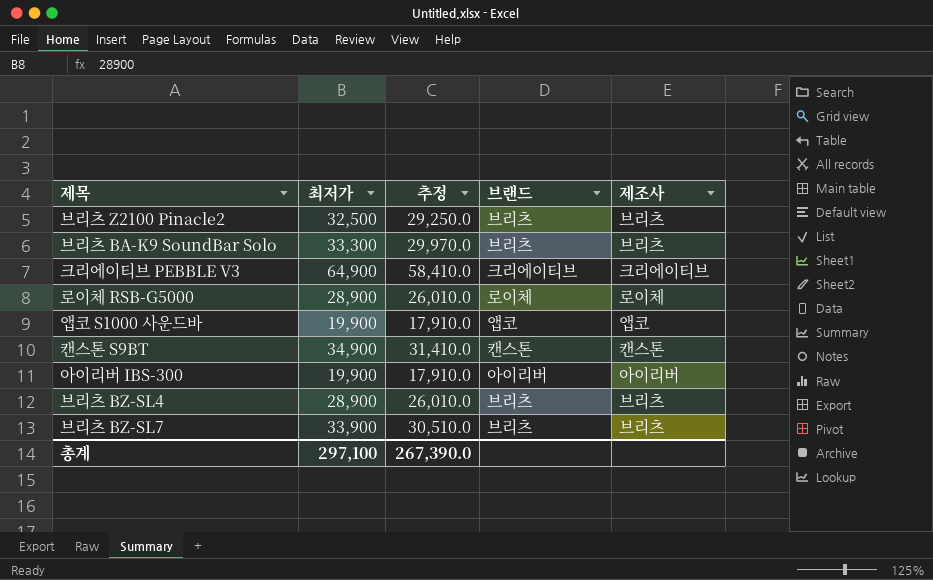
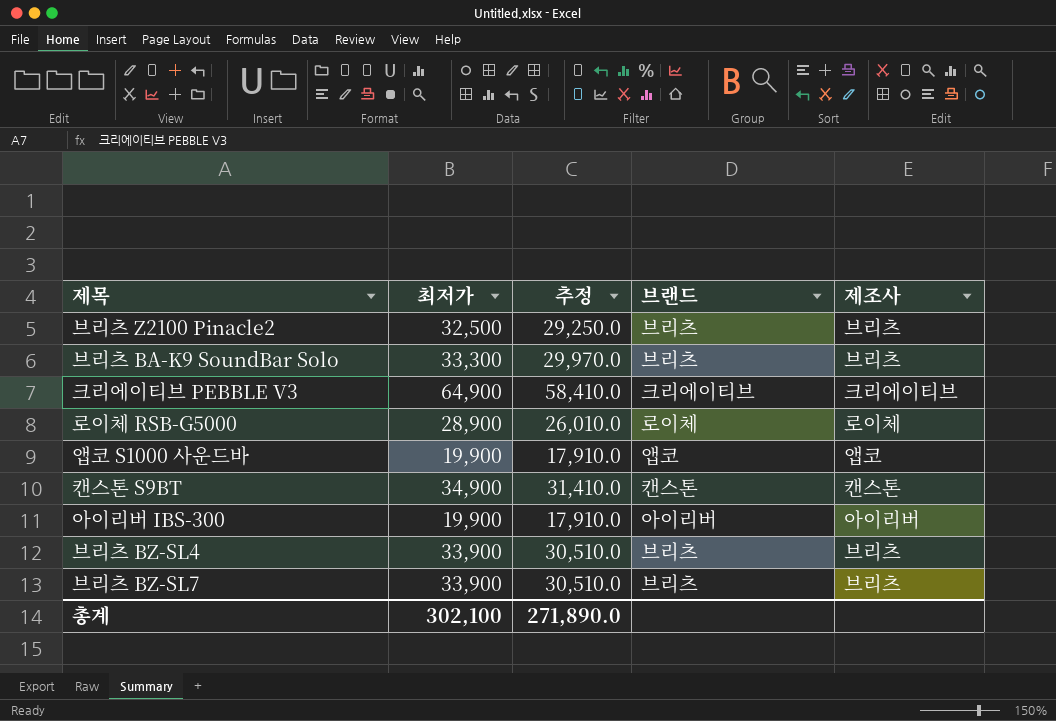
브리츠 BZ-SL4 | 최저가: 28,900 -> 33,900
브리츠 BZ-SL4 | 추정: 26,010.0 -> 30,510.0
총계 | 최저가: 297,100 -> 302,100
총계 | 추정: 267,390.0 -> 271,890.0

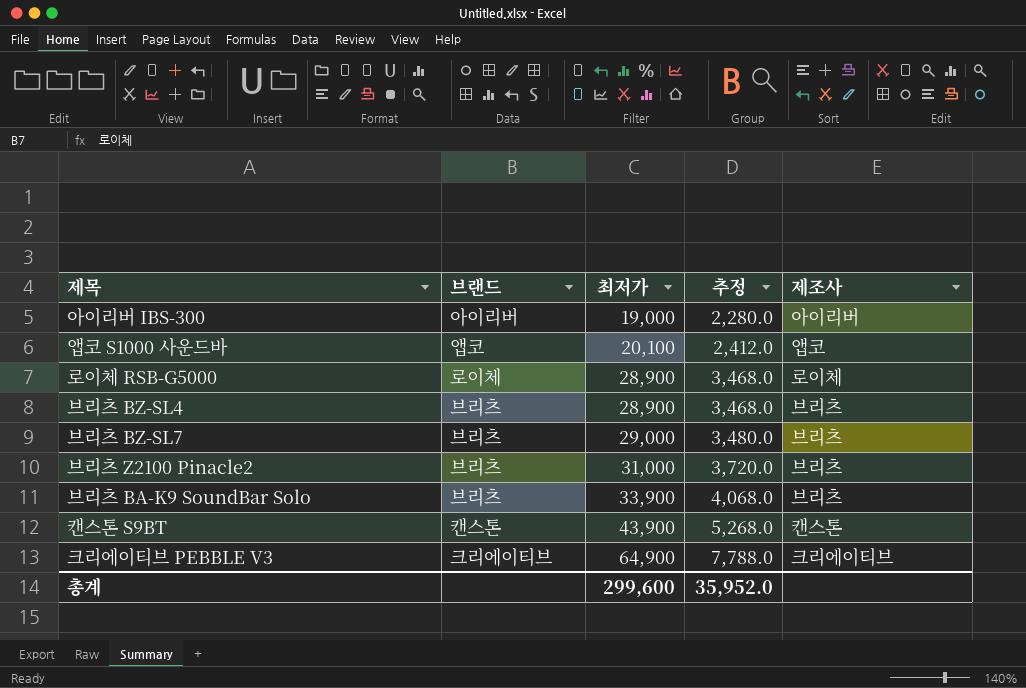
row order: none -> 최저가 ascending
column 브랜드 | position: 4 -> 2
column 추정 | formula: [최저가] * 0.9 -> [최저가] * 0.12
아이리버 IBS-300 | 최저가: 19,900 -> 19,000
앱코 S1000 사운드바 | 최저가: 19,900 -> 20,100
브리츠 BZ-SL4 | 최저가: 33,900 -> 28,900
브리츠 BZ-SL7 | 최저가: 33,900 -> 29,000
브리츠 Z2100 Pinacle2 | 최저가: 32,500 -> 31,000
브리츠 BA-K9 SoundBar Solo | 최저가: 33,300 -> 33,900
캔스톤 S9BT | 최저가: 34,900 -> 43,900
총계 | 최저가: 302,100 -> 299,600
총계 | 추정: 271,890.0 -> 35,952.0

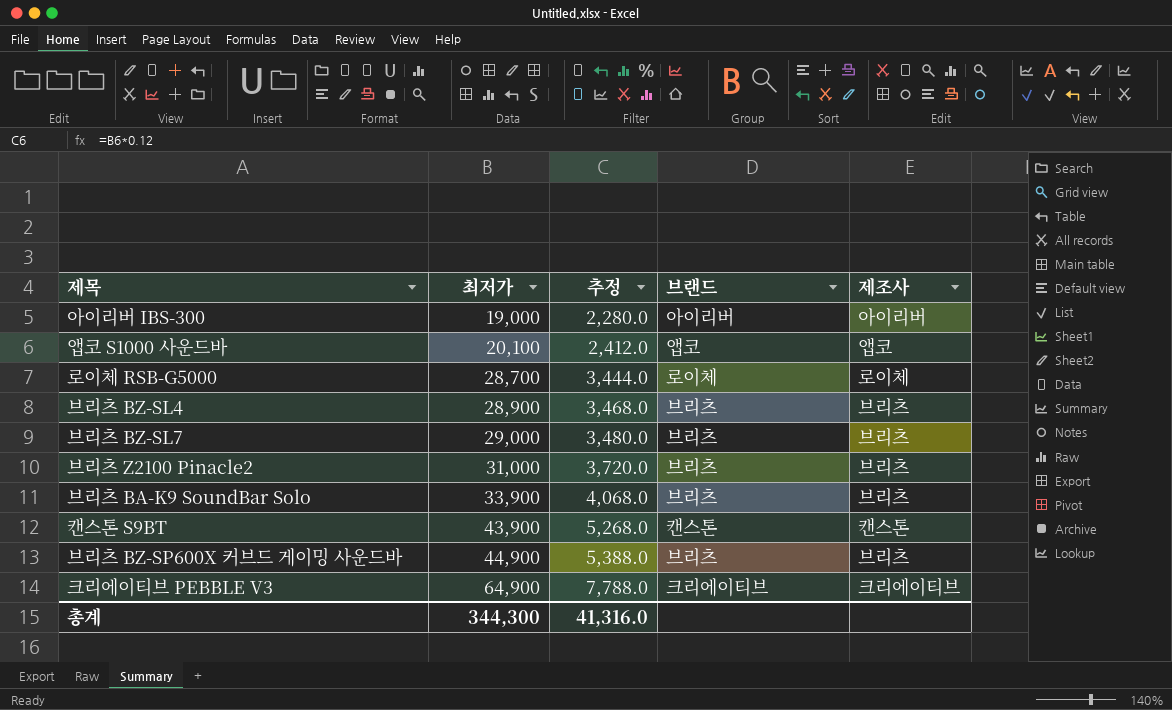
column 브랜드 | position: 2 -> 4
로이체 RSB-G5000 | 최저가: 28,900 -> 28,700
로이체 RSB-G5000 | 추정: 3,468.0 -> 3,444.0
row 브리츠 BZ-SP600X 커브드 게이밍 사운드바: none -> 44,900 | 5,388.0 | 브리츠 | 브리츠
총계 | 최저가: 299,600 -> 344,300
총계 | 추정: 35,952.0 -> 41,316.0

